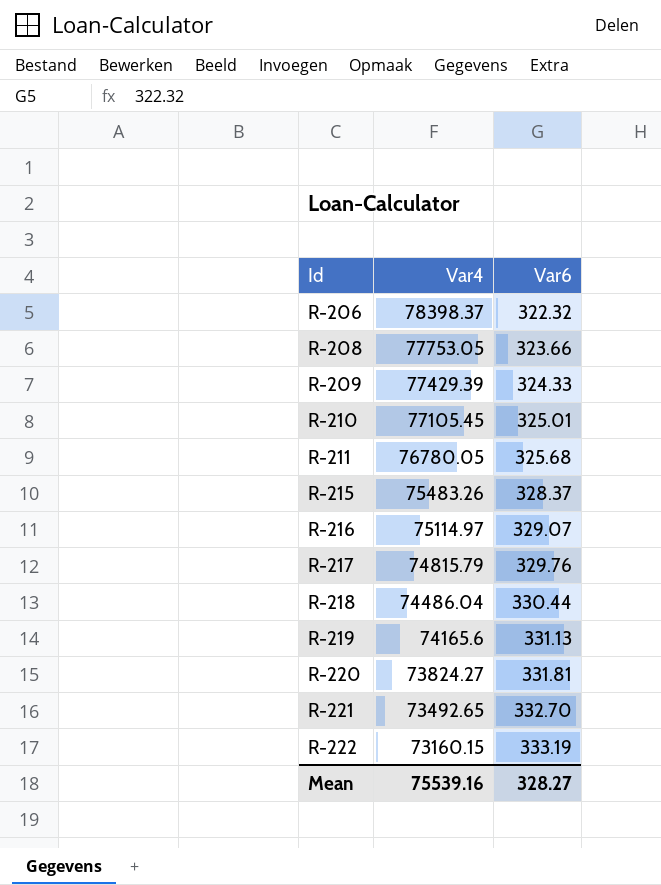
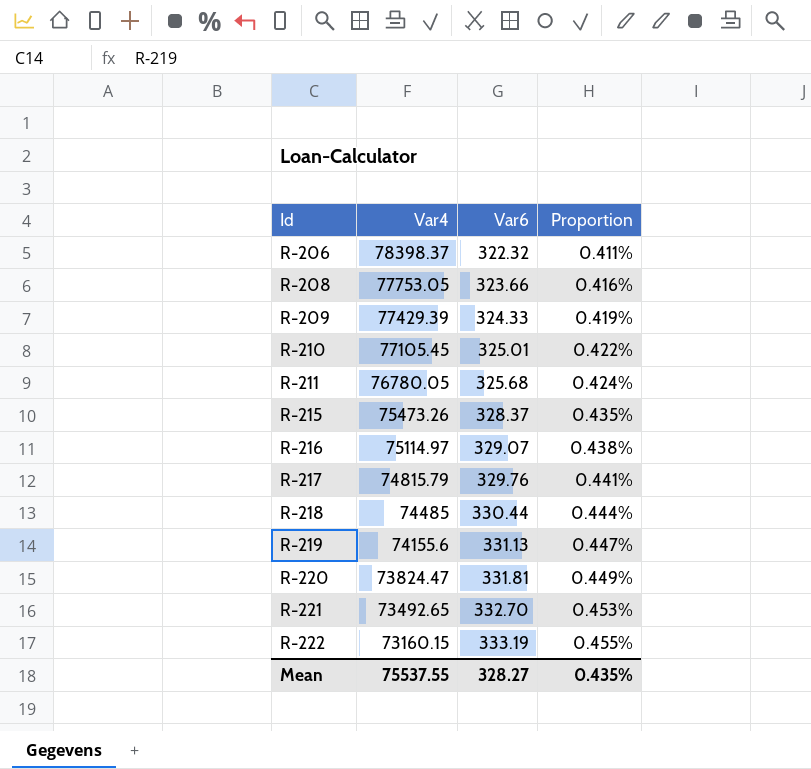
column Proportion | formula: none -> [Var6] / [Var4]
R-215 | Var4: 75483.26 -> 75473.26
R-218 | Var4: 74486.04 -> 74485
R-219 | Var4: 74165.6 -> 74155.6
R-220 | Var4: 73824.27 -> 73824.47
Mean | Var4: 75539.16 -> 75537.55

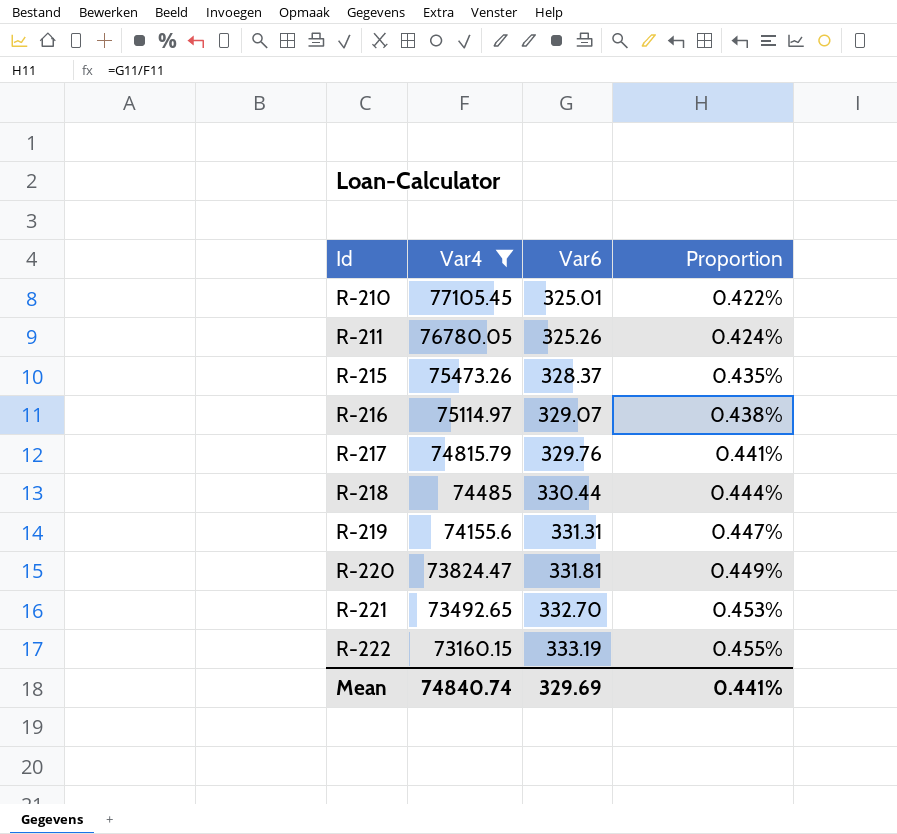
filter: none -> Var4 <= 77105.45
R-211 | Var6: 325.68 -> 325.26
R-219 | Var6: 331.13 -> 331.31
Mean | Var4: 75537.55 -> 74840.74
Mean | Var6: 328.27 -> 329.69
Mean | Proportion: 0.435% -> 0.441%

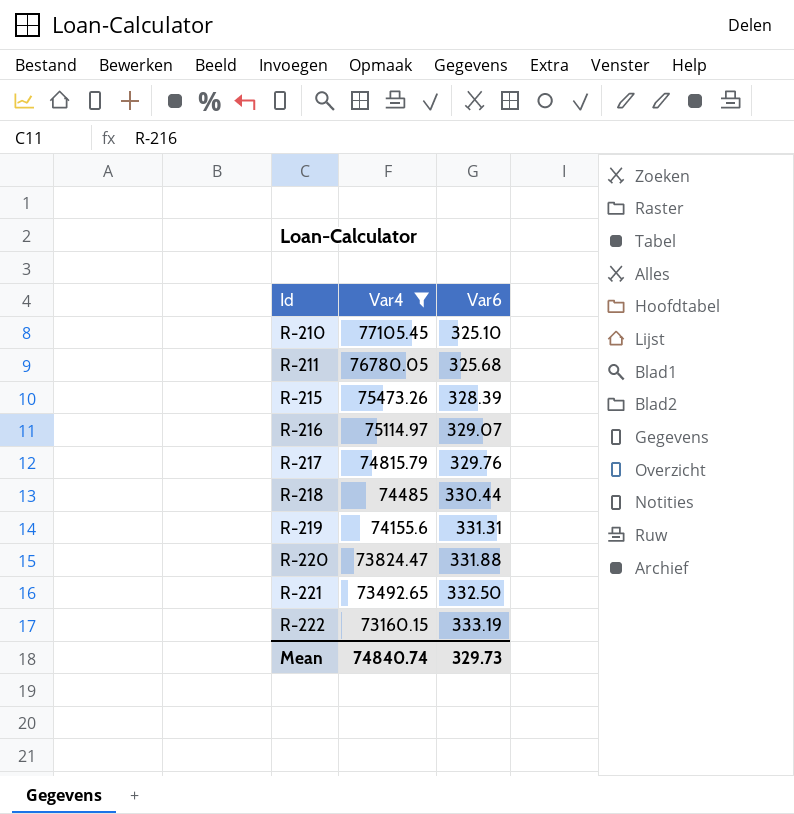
column Proportion | formula: [Var6] / [Var4] -> none
R-210 | Var6: 325.01 -> 325.10
R-211 | Var6: 325.26 -> 325.68
R-215 | Var6: 328.37 -> 328.39
R-220 | Var6: 331.81 -> 331.88
R-221 | Var6: 332.70 -> 332.50
Mean | Var6: 329.69 -> 329.73

